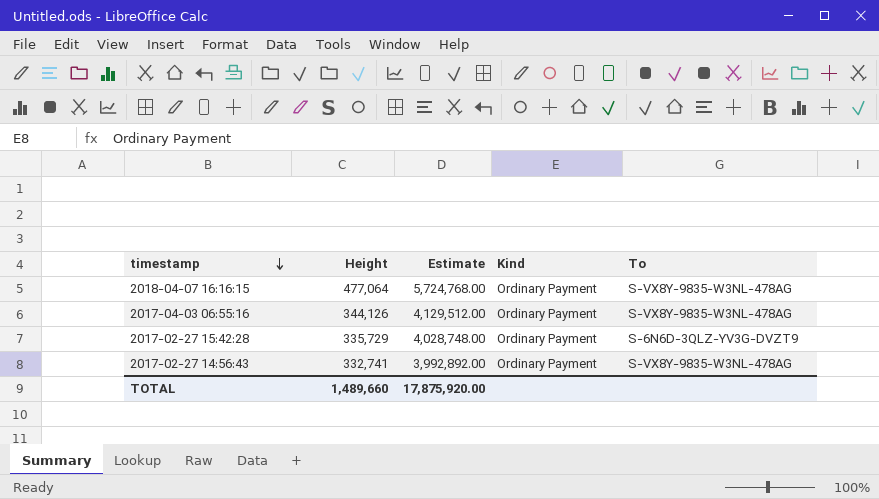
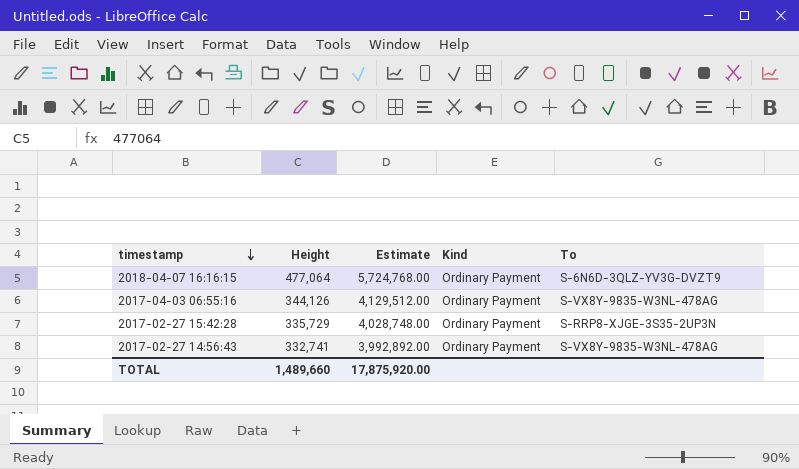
2018-04-07 16:16:15 | To: S-VX8Y-9835-W3NL-478AG -> S-6N6D-3QLZ-YV3G-DVZT9
2017-02-27 15:42:28 | To: S-6N6D-3QLZ-YV3G-DVZT9 -> S-RRP8-XJGE-3S35-2UP3N

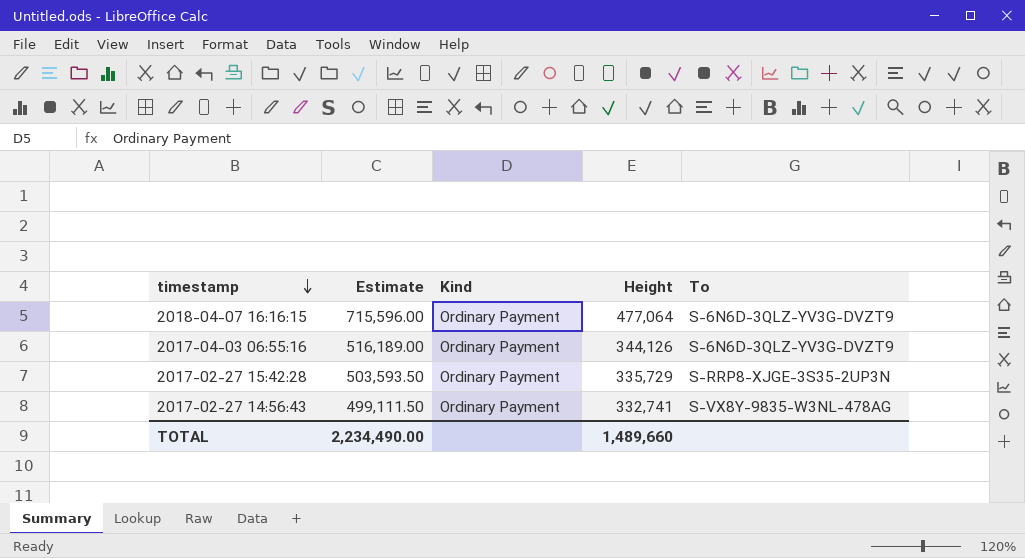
column Estimate | formula: [Height] * 12 -> [Height] * 1.5
column Height | position: 2 -> 4
2017-04-03 06:55:16 | To: S-VX8Y-9835-W3NL-478AG -> S-6N6D-3QLZ-YV3G-DVZT9
TOTAL | Estimate: 17,875,920.00 -> 2,234,490.00

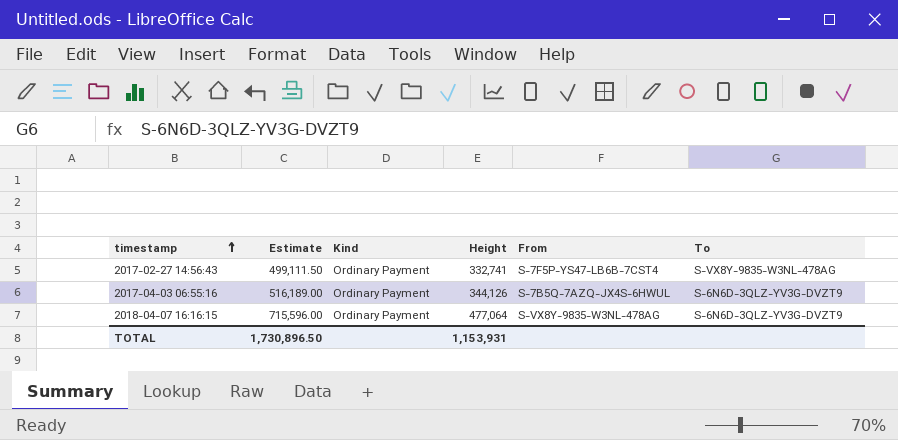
row order: timestamp descending -> timestamp ascending
column From | position: none -> 5
row 2017-02-27 15:42:28: 503,593.50 | Ordinary Payment | 335,729 | S-RRP8-XJGE-3S35-2UP3N -> none
TOTAL | Estimate: 2,234,490.00 -> 1,730,896.50
TOTAL | Height: 1,489,660 -> 1,153,931

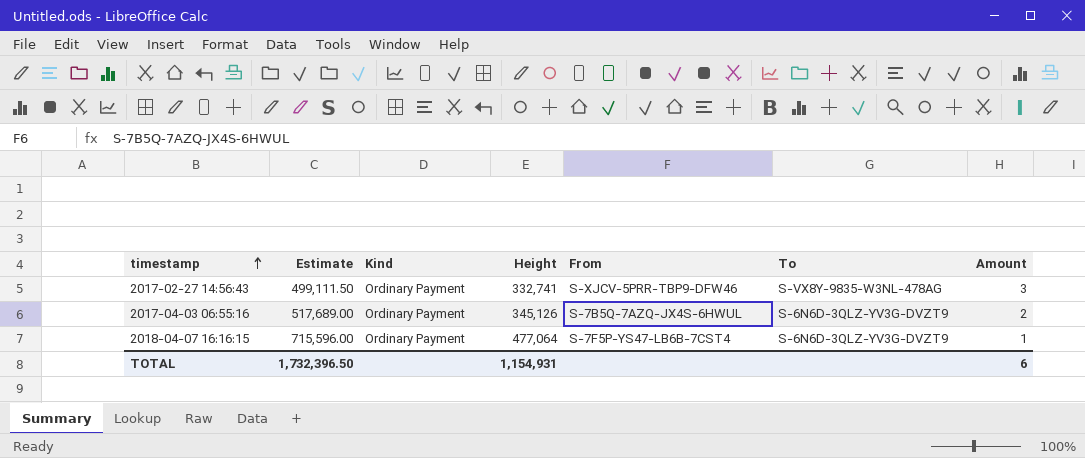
column Amount | position: none -> 7
2017-02-27 14:56:43 | From: S-7F5P-YS47-LB6B-7CST4 -> S-XJCV-5PRR-TBP9-DFW46
2017-04-03 06:55:16 | Estimate: 516,189.00 -> 517,689.00
2017-04-03 06:55:16 | Height: 344,126 -> 345,126
2018-04-07 16:16:15 | From: S-VX8Y-9835-W3NL-478AG -> S-7F5P-YS47-LB6B-7CST4
TOTAL | Estimate: 1,730,896.50 -> 1,732,396.50
TOTAL | Height: 1,153,931 -> 1,154,931

